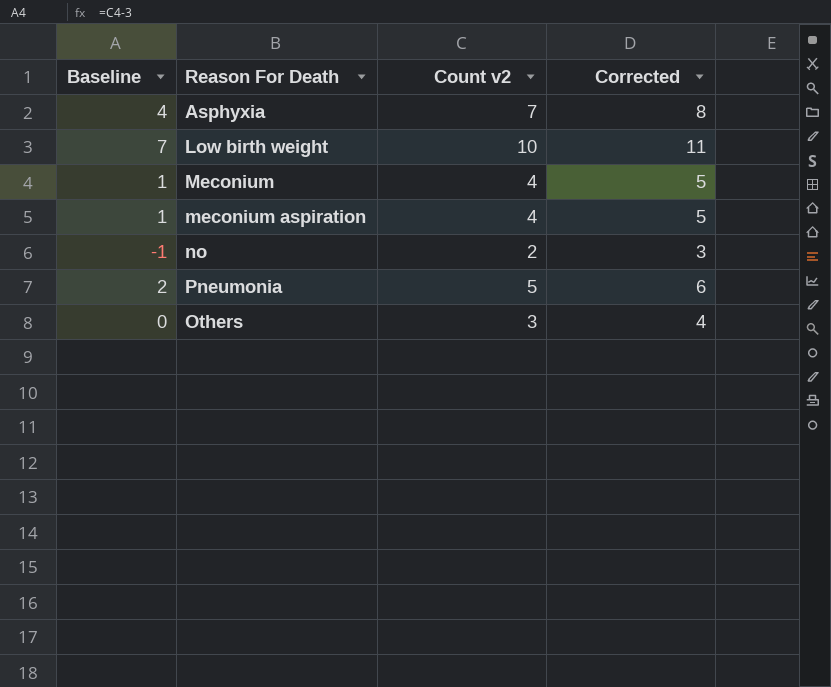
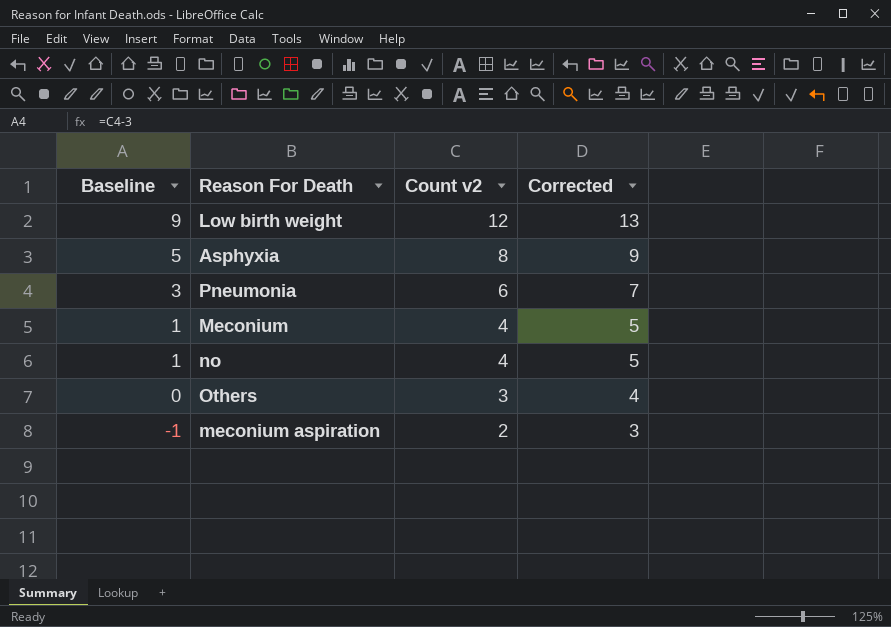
row order: none -> Baseline descending
Low birth weight | Baseline: 7 -> 9
Low birth weight | Count v2: 10 -> 12
Low birth weight | Corrected: 11 -> 13
Asphyxia | Baseline: 4 -> 5
Asphyxia | Count v2: 7 -> 8
Asphyxia | Corrected: 8 -> 9
Pneumonia | Baseline: 2 -> 3
Pneumonia | Count v2: 5 -> 6
Pneumonia | Corrected: 6 -> 7
no | Baseline: -1 -> 1
no | Count v2: 2 -> 4
no | Corrected: 3 -> 5
meconium aspiration | Baseline: 1 -> -1
meconium aspiration | Count v2: 4 -> 2
meconium aspiration | Corrected: 5 -> 3

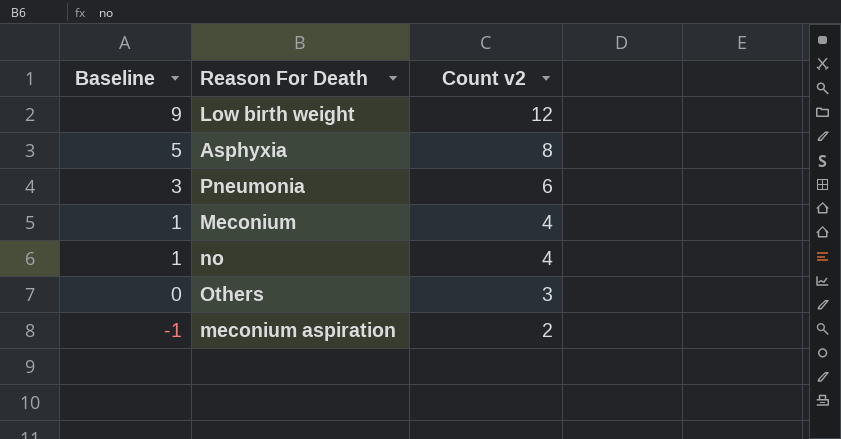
column Corrected | formula: [Count v2] + 1 -> none

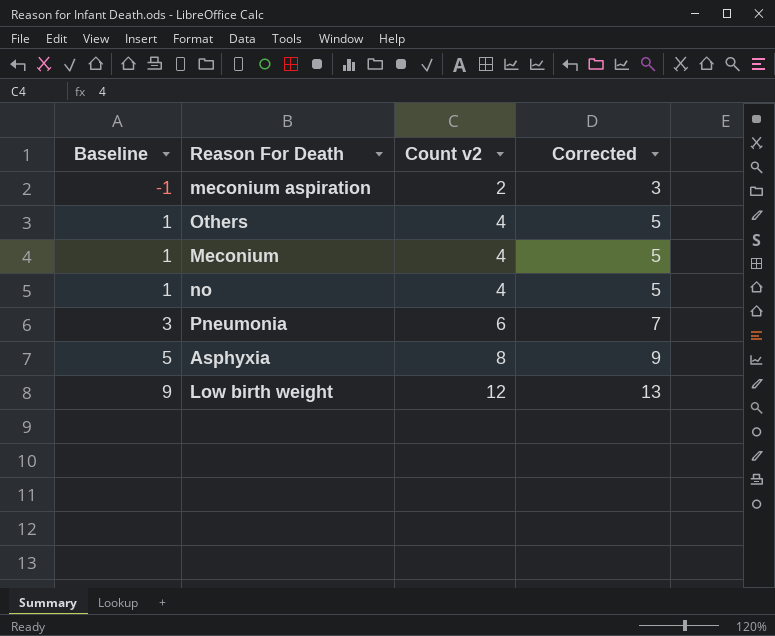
row order: Baseline descending -> Baseline ascending
column Corrected | formula: none -> [Count v2] + 1
Others | Baseline: 0 -> 1
Others | Count v2: 3 -> 4

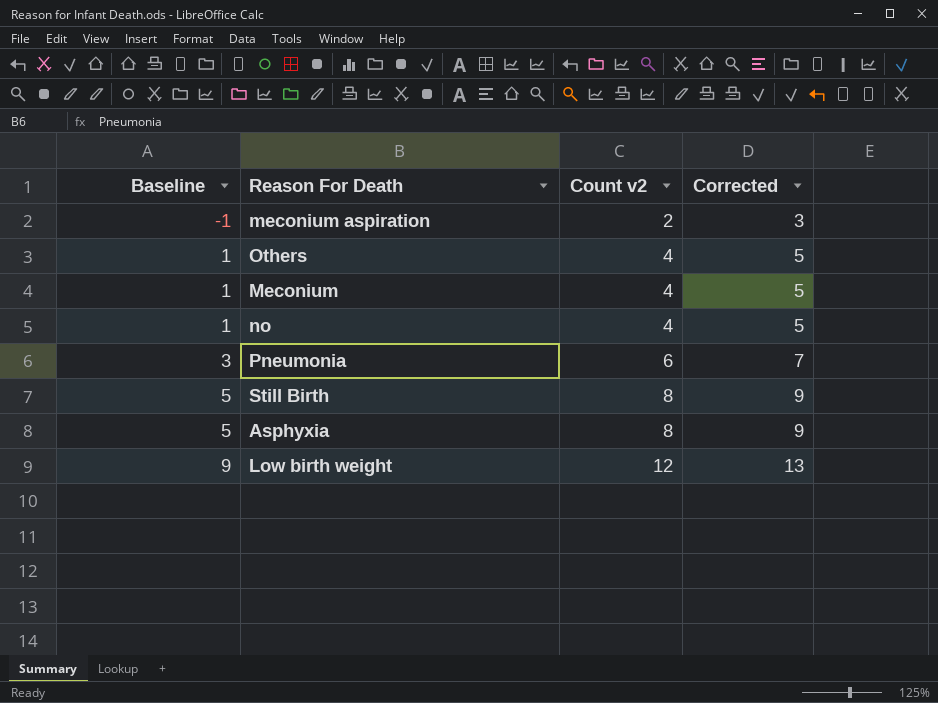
row Still Birth: none -> 5 | 8 | 9

